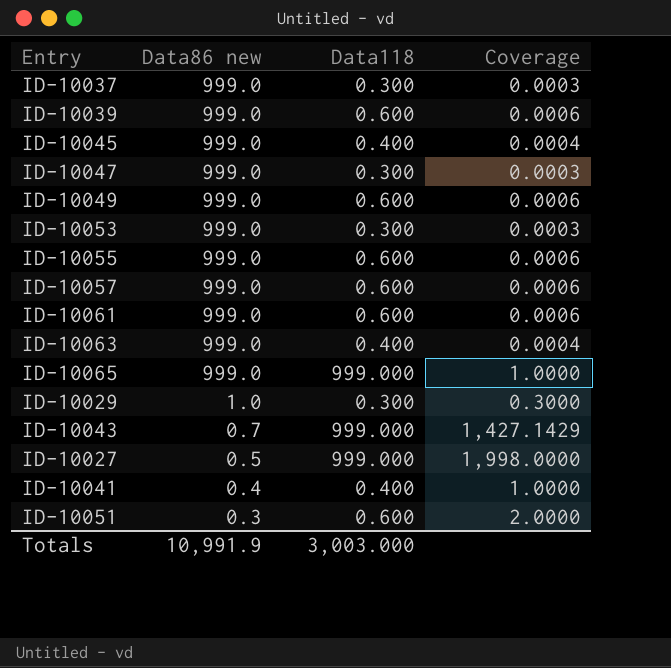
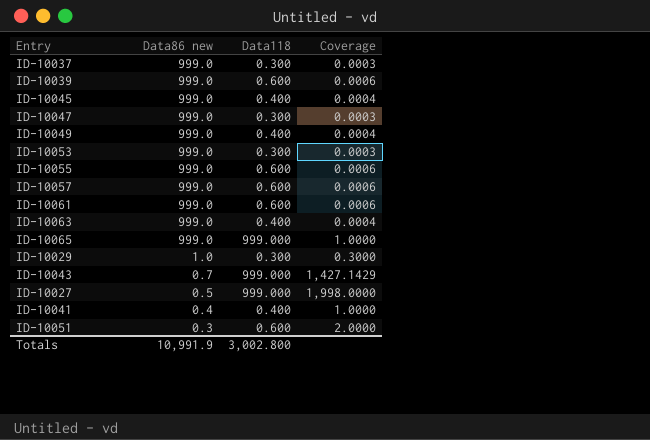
ID-10049 | Data118: 0.600 -> 0.400
ID-10049 | Coverage: 0.0006 -> 0.0004
Totals | Data118: 3,003.000 -> 3,002.800

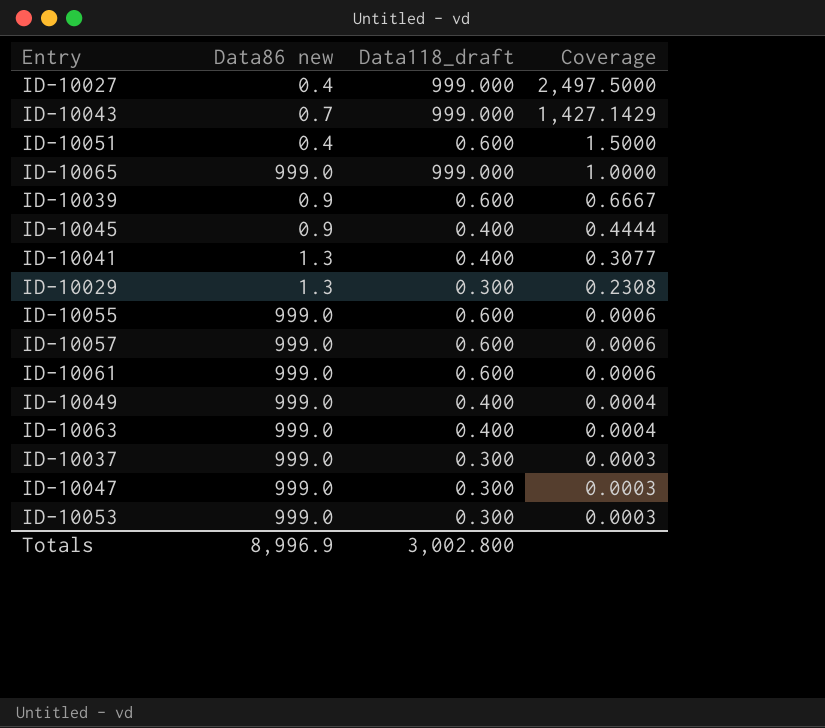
row order: Data86 new descending -> Coverage descending
column name: Data118 -> Data118_draft
ID-10027 | Data86 new: 0.5 -> 0.4
ID-10027 | Coverage: 1,998.0000 -> 2,497.5000
ID-10051 | Data86 new: 0.3 -> 0.4
ID-10051 | Coverage: 2.0000 -> 1.5000
ID-10039 | Data86 new: 999.0 -> 0.9
ID-10039 | Coverage: 0.0006 -> 0.6667
ID-10045 | Data86 new: 999.0 -> 0.9
ID-10045 | Coverage: 0.0004 -> 0.4444
ID-10041 | Data86 new: 0.4 -> 1.3
ID-10041 | Coverage: 1.0000 -> 0.3077
ID-10029 | Data86 new: 1.0 -> 1.3
ID-10029 | Coverage: 0.3000 -> 0.2308
Totals | Data86 new: 10,991.9 -> 8,996.9

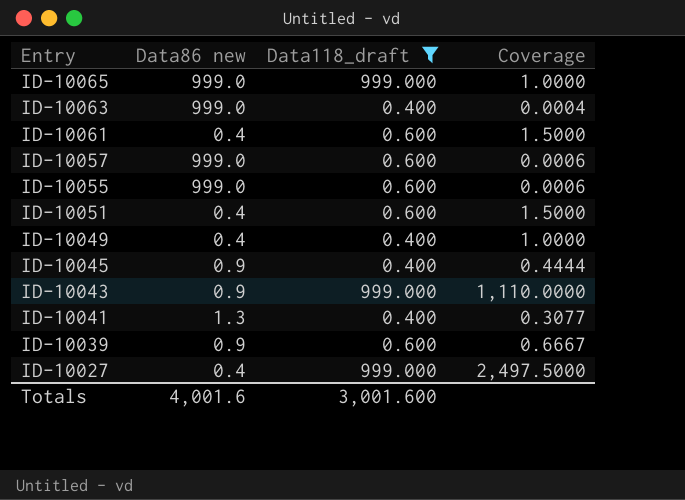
filter: none -> Data118_draft != 0.300
row order: Coverage descending -> Entry descending
ID-10061 | Data86 new: 999.0 -> 0.4
ID-10061 | Coverage: 0.0006 -> 1.5000
ID-10049 | Data86 new: 999.0 -> 0.4
ID-10049 | Coverage: 0.0004 -> 1.0000
ID-10043 | Data86 new: 0.7 -> 0.9
ID-10043 | Coverage: 1,427.1429 -> 1,110.0000
Totals | Data86 new: 8,996.9 -> 4,001.6
Totals | Data118_draft: 3,002.800 -> 3,001.600

